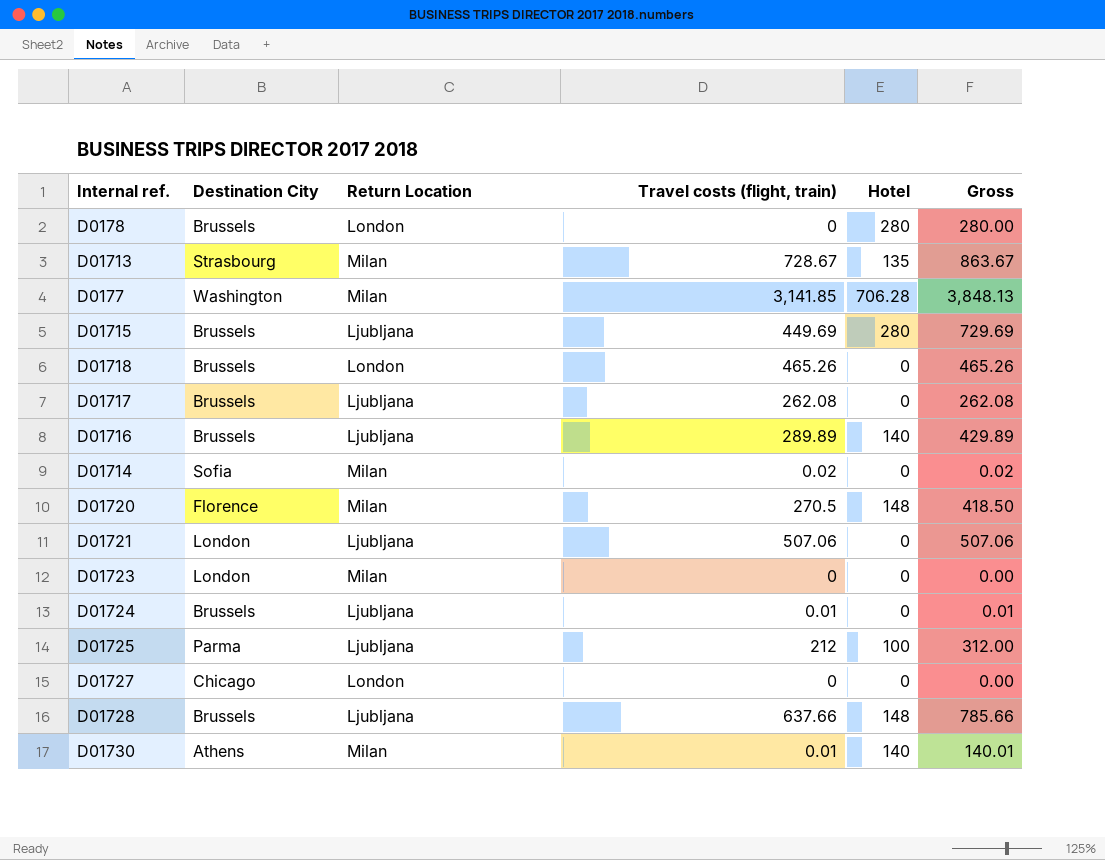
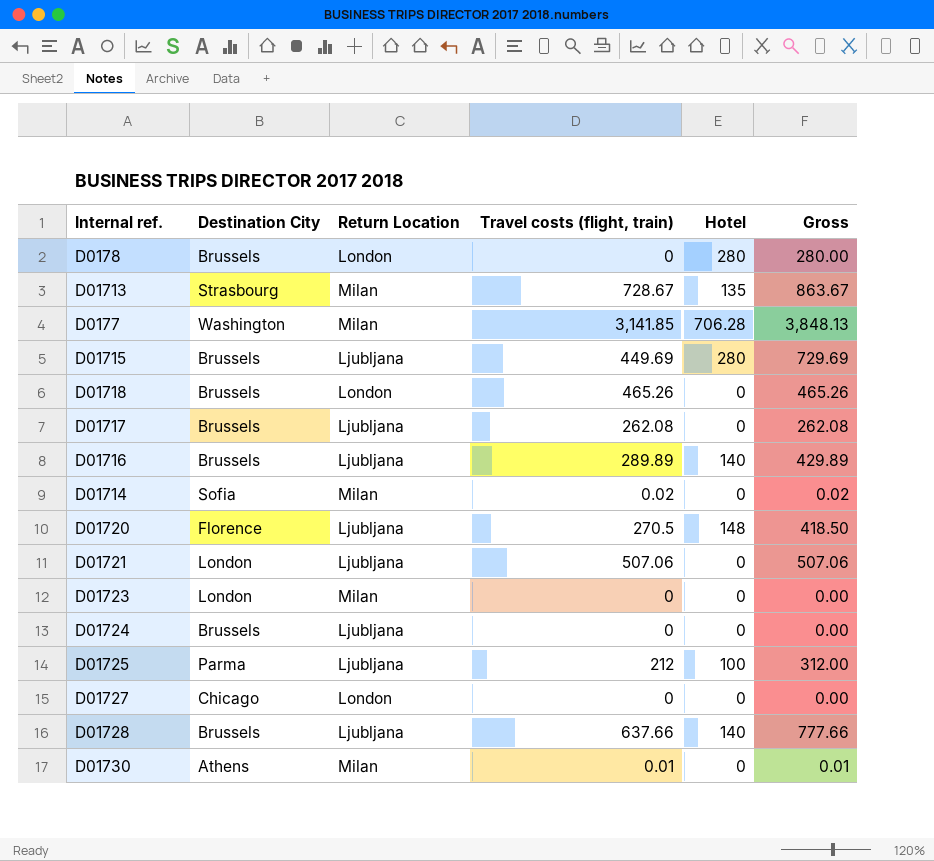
D01720 | Return Location: Milan -> Ljubljana
D01724 | Travel costs (flight, train): 0.01 -> 0
D01724 | Gross: 0.01 -> 0.00
D01728 | Hotel: 148 -> 140
D01728 | Gross: 785.66 -> 777.66
D01730 | Hotel: 140 -> 0
D01730 | Gross: 140.01 -> 0.01

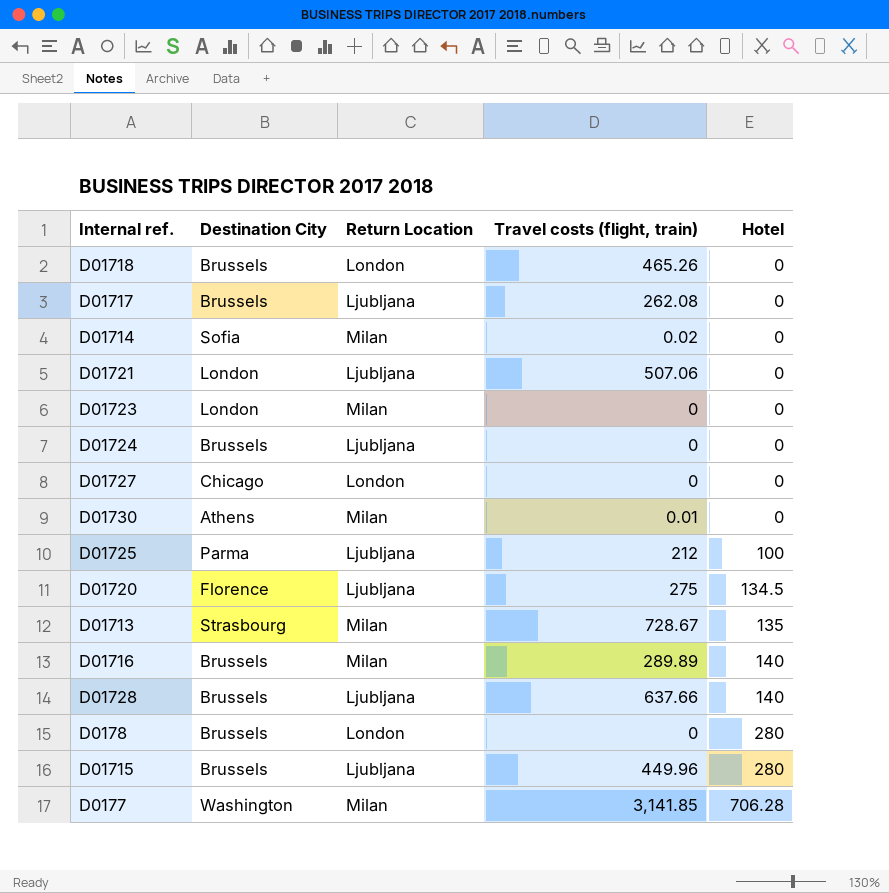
row order: none -> Hotel ascending
column Gross | formula: [Travel costs (flight, train)] + [Hotel] -> none
D01720 | Travel costs (flight, train): 270.5 -> 275
D01720 | Hotel: 148 -> 134.5
D01716 | Return Location: Ljubljana -> Milan
D01715 | Travel costs (flight, train): 449.69 -> 449.96

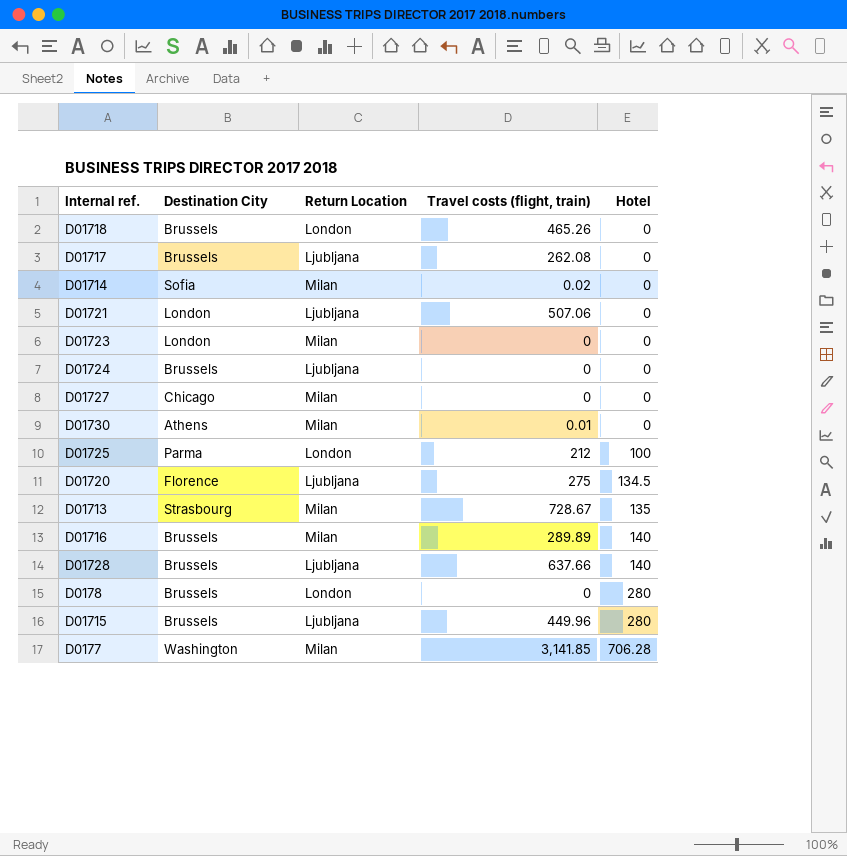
D01727 | Return Location: London -> Milan
D01725 | Return Location: Ljubljana -> London

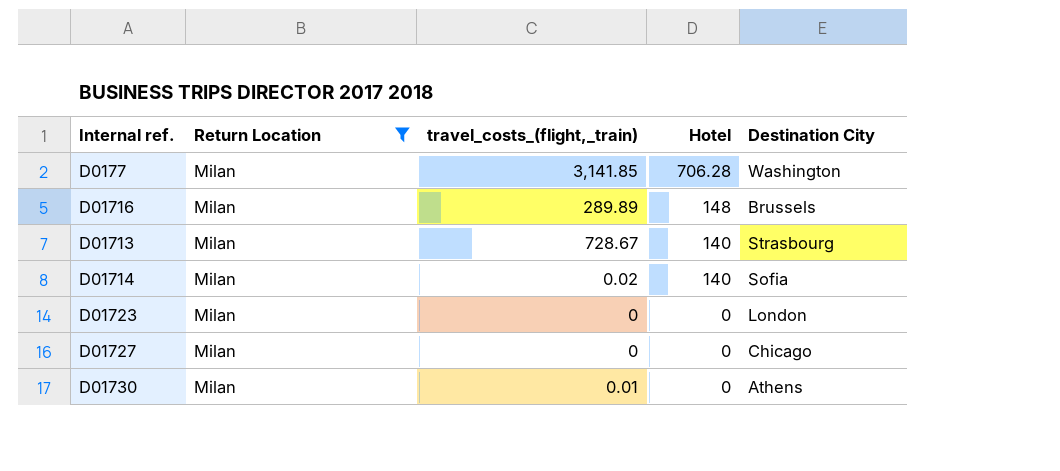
filter: none -> Return Location = Milan
row order: Hotel ascending -> Hotel descending
column name: Travel costs (flight, train) -> travel_costs_(flight,_train)
column Destination City | position: 2 -> 5
D01716 | Hotel: 140 -> 148
D01713 | Hotel: 135 -> 140
D01714 | Hotel: 0 -> 140

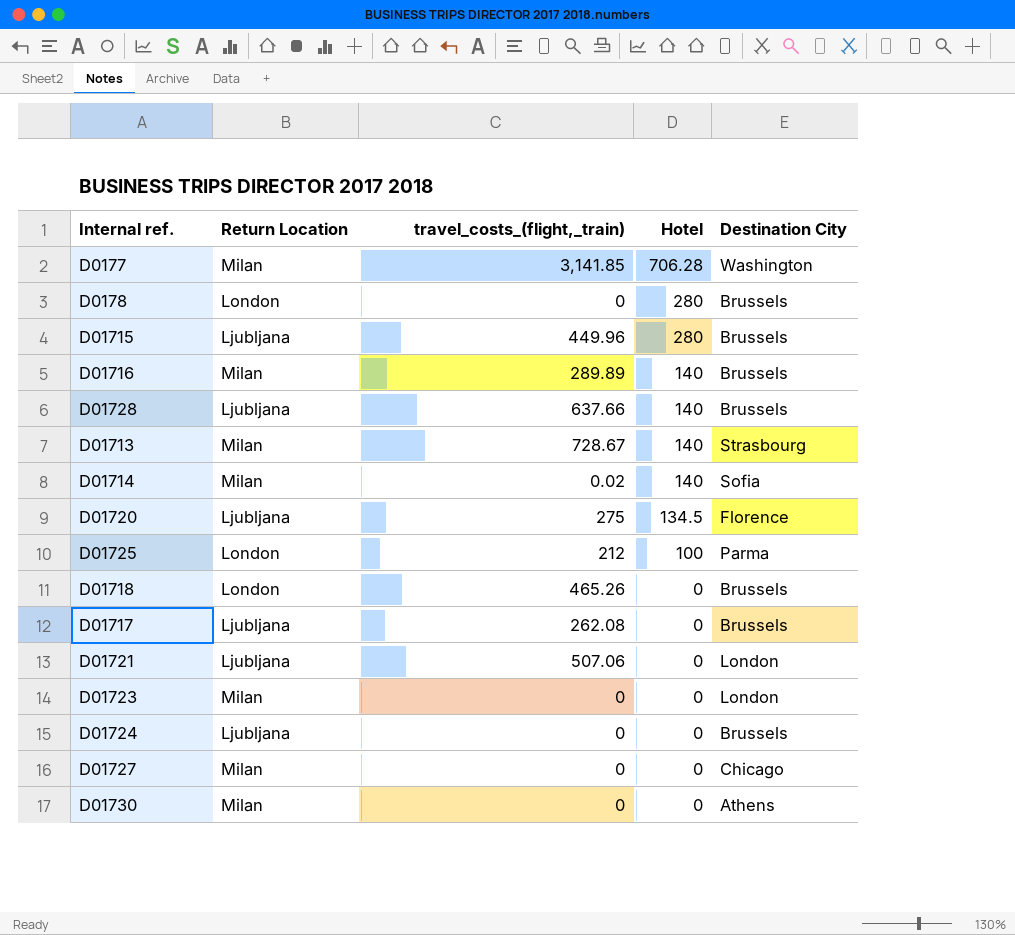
filter: Return Location = Milan -> none
D01716 | Hotel: 148 -> 140
D01730 | travel_costs_(flight,_train): 0.01 -> 0

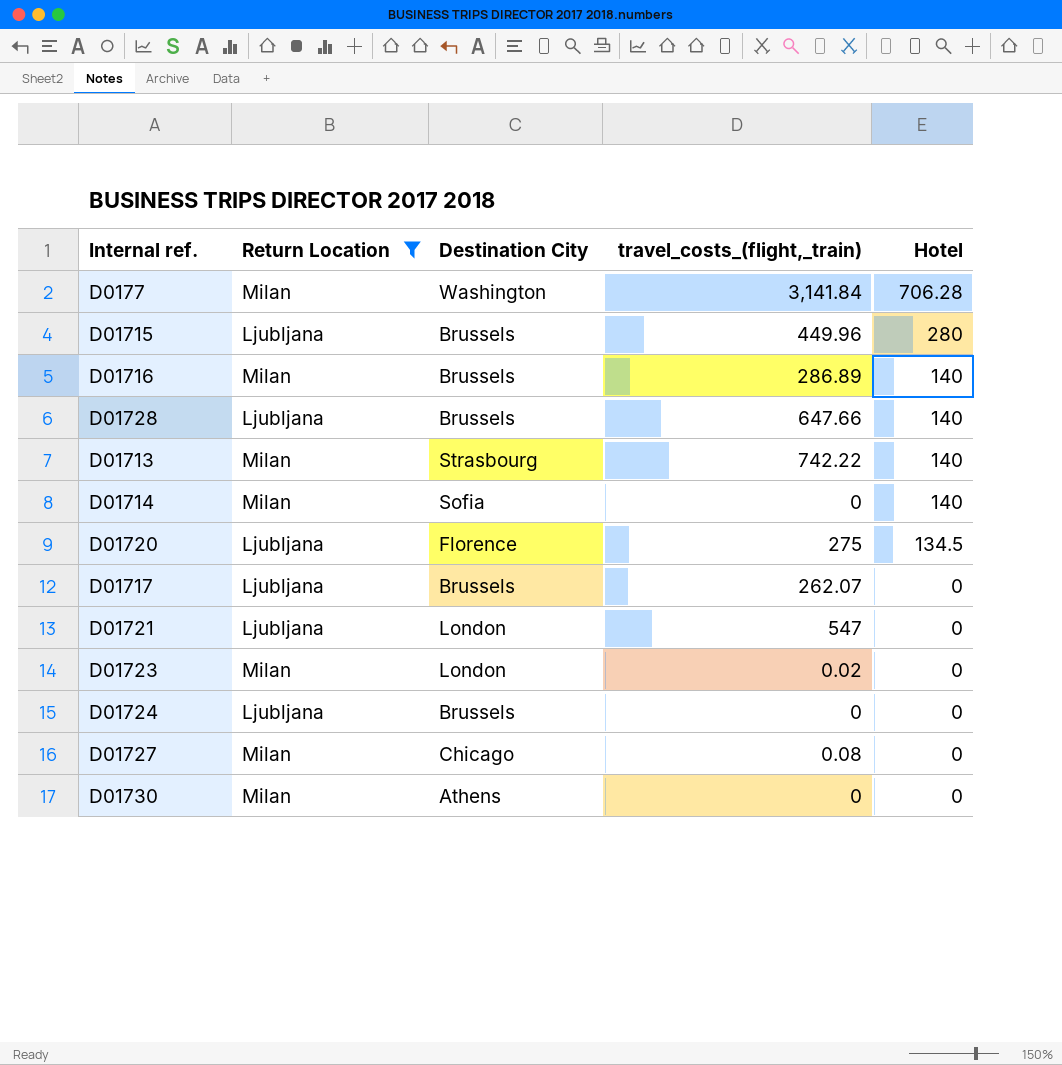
filter: none -> Return Location != London
column Destination City | position: 5 -> 3
D0177 | travel_costs_(flight,_train): 3,141.85 -> 3,141.84
D01716 | travel_costs_(flight,_train): 289.89 -> 286.89
D01728 | travel_costs_(flight,_train): 637.66 -> 647.66
D01713 | travel_costs_(flight,_train): 728.67 -> 742.22
D01714 | travel_costs_(flight,_train): 0.02 -> 0
D01717 | travel_costs_(flight,_train): 262.08 -> 262.07
D01721 | travel_costs_(flight,_train): 507.06 -> 547
D01723 | travel_costs_(flight,_train): 0 -> 0.02
D01727 | travel_costs_(flight,_train): 0 -> 0.08

